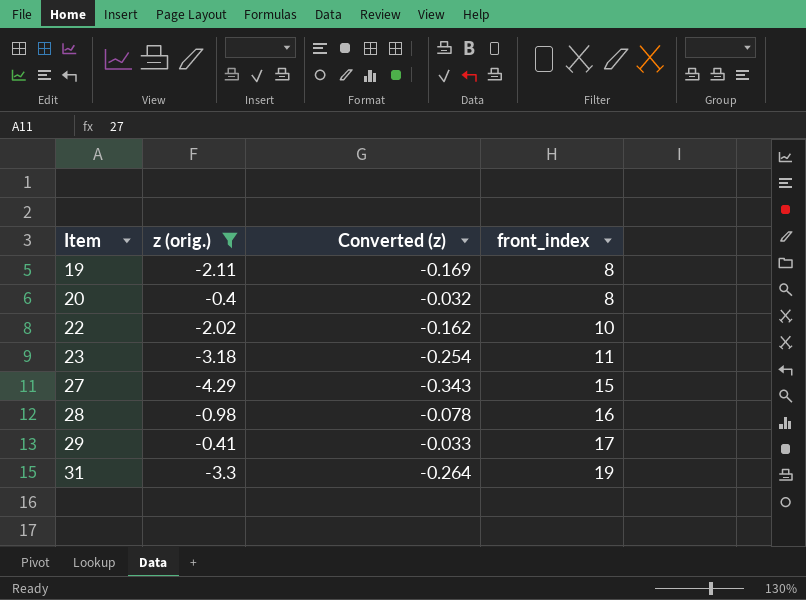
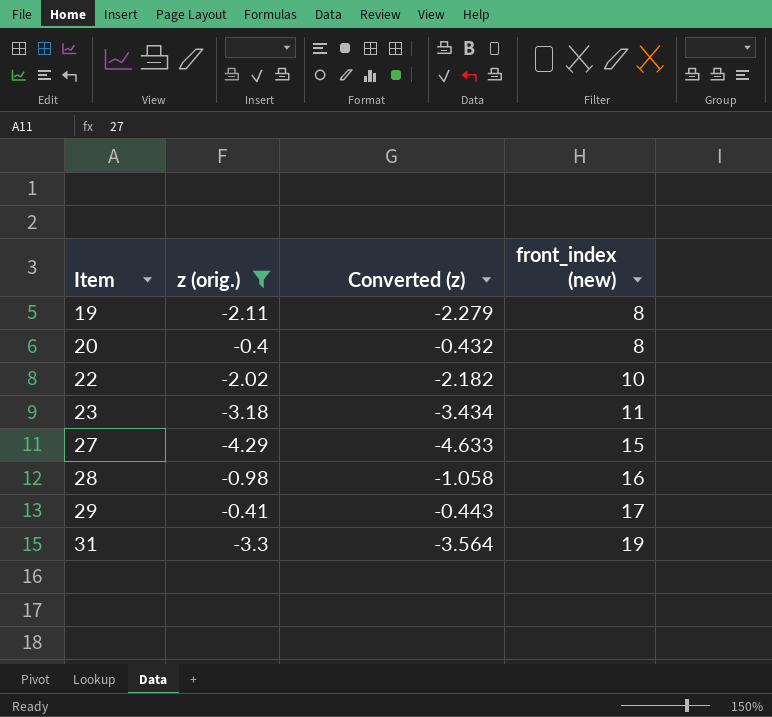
column Converted (z) | formula: [z (orig.)] * 0.08 -> [z (orig.)] * 1.08
column name: front_index -> front_index (new)

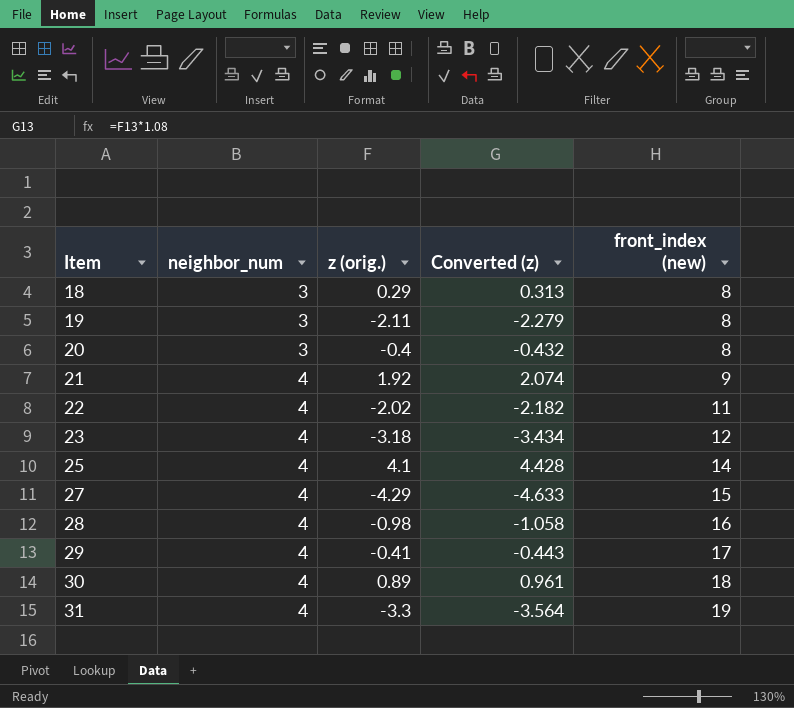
filter: z (orig.) <= -0.4 -> none
column neighbor_num | position: none -> 2
22 | front_index (new): 10 -> 11
23 | front_index (new): 11 -> 12

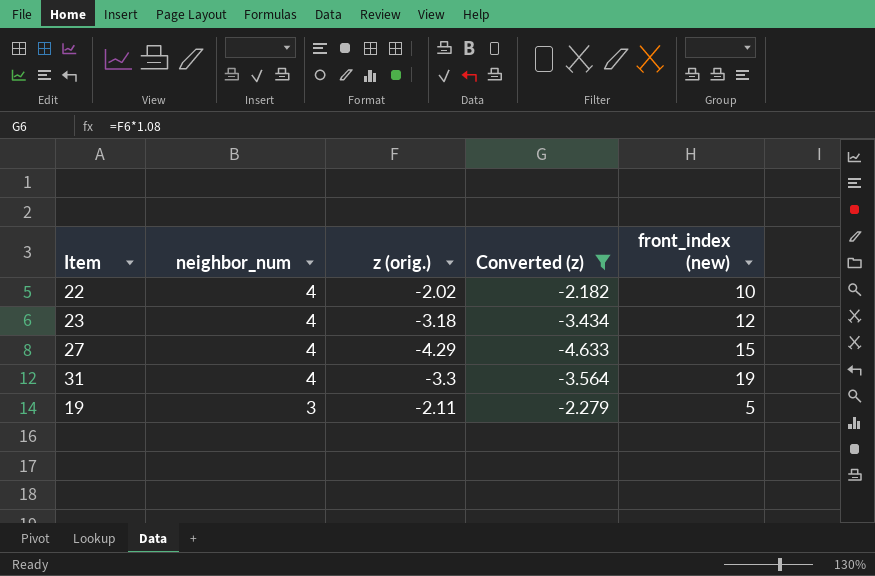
filter: none -> Converted (z) <= -2.182
row order: Item ascending -> neighbor_num descending
22 | front_index (new): 11 -> 10
19 | front_index (new): 8 -> 5

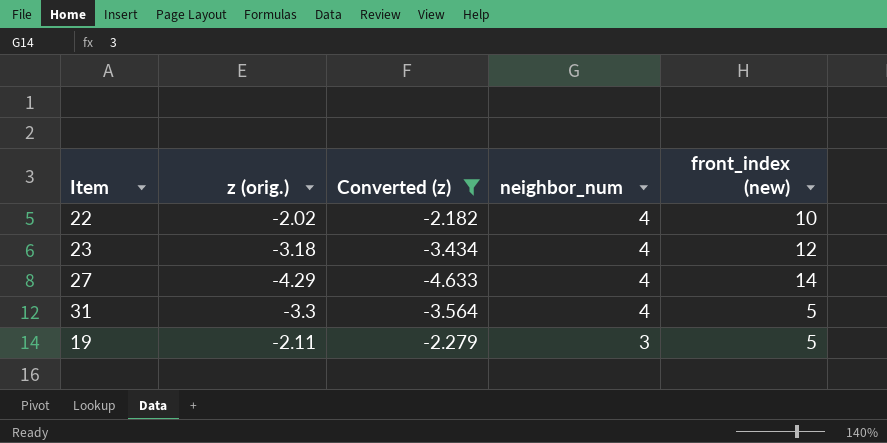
column neighbor_num | position: 2 -> 4
27 | front_index (new): 15 -> 14
31 | front_index (new): 19 -> 5

